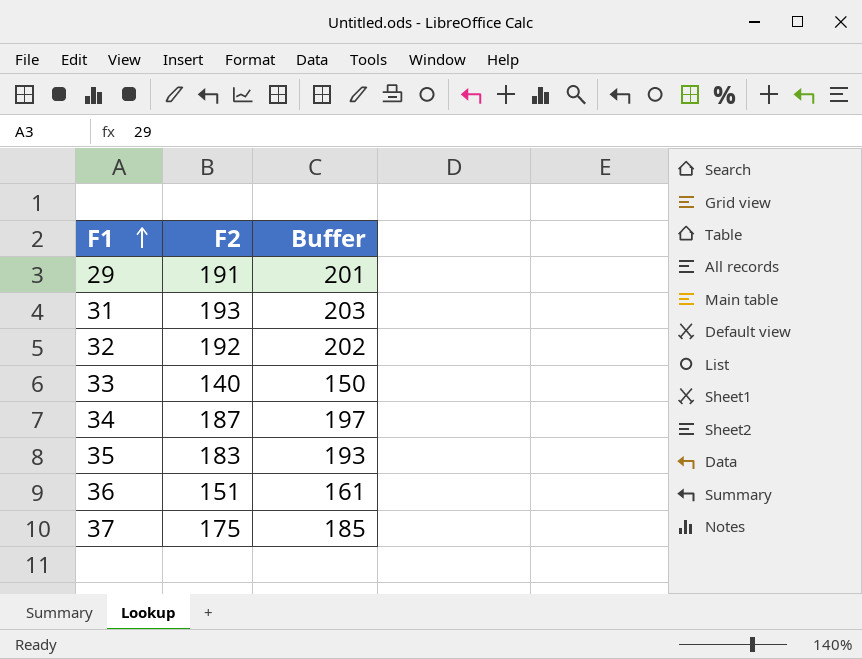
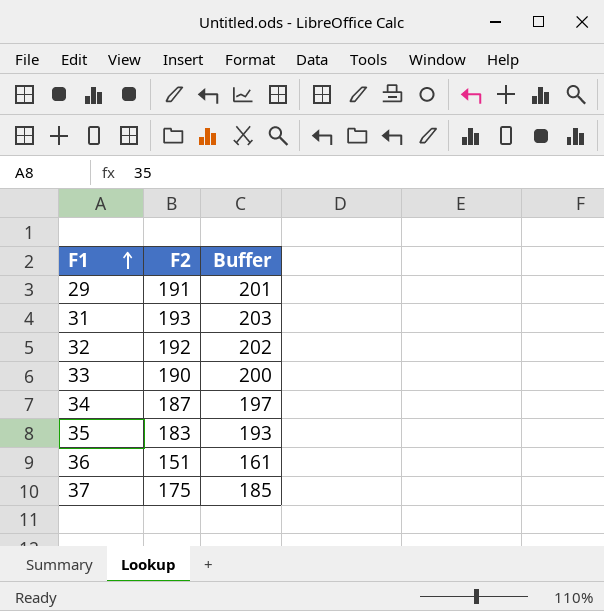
33 | F2: 140 -> 190
33 | Buffer: 150 -> 200

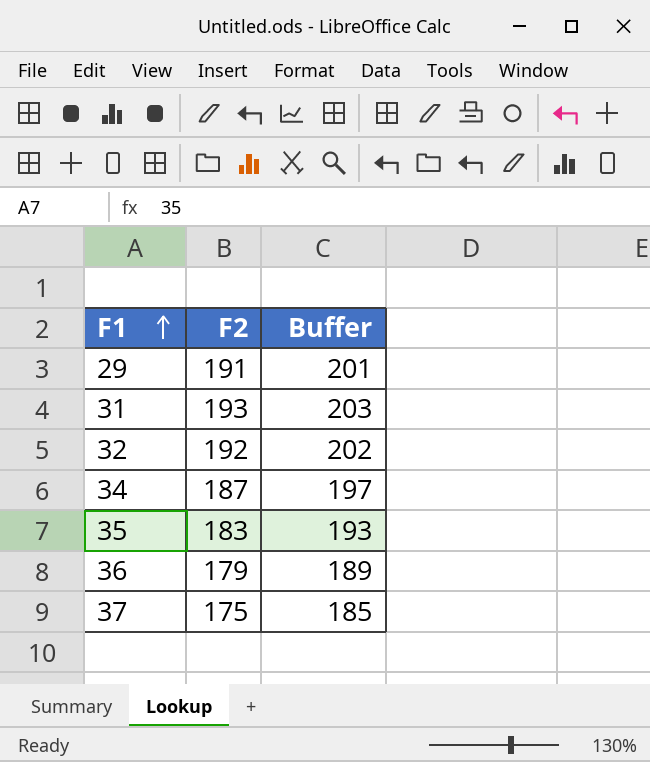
row 33: 190 | 200 -> none
36 | F2: 151 -> 179
36 | Buffer: 161 -> 189

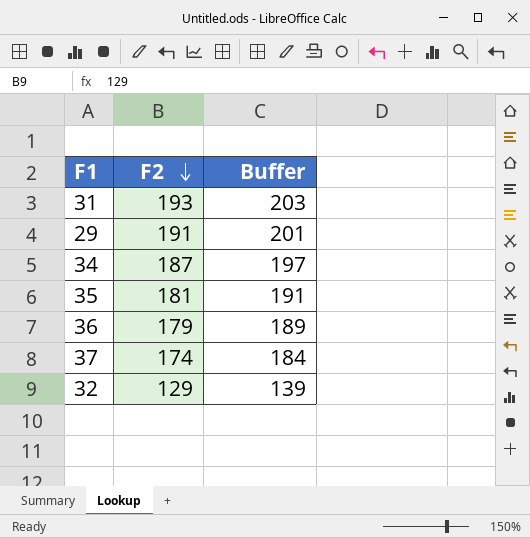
row order: F1 ascending -> F2 descending
35 | F2: 183 -> 181
35 | Buffer: 193 -> 191
37 | F2: 175 -> 174
37 | Buffer: 185 -> 184
32 | F2: 192 -> 129
32 | Buffer: 202 -> 139

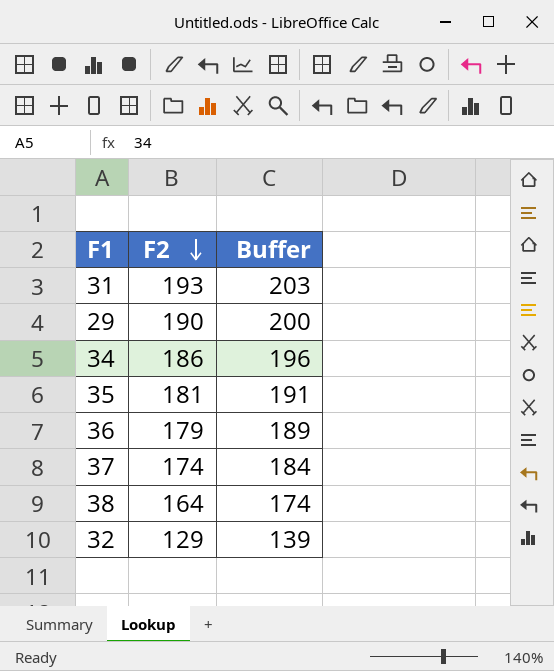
29 | F2: 191 -> 190
29 | Buffer: 201 -> 200
34 | F2: 187 -> 186
34 | Buffer: 197 -> 196
row 38: none -> 164 | 174

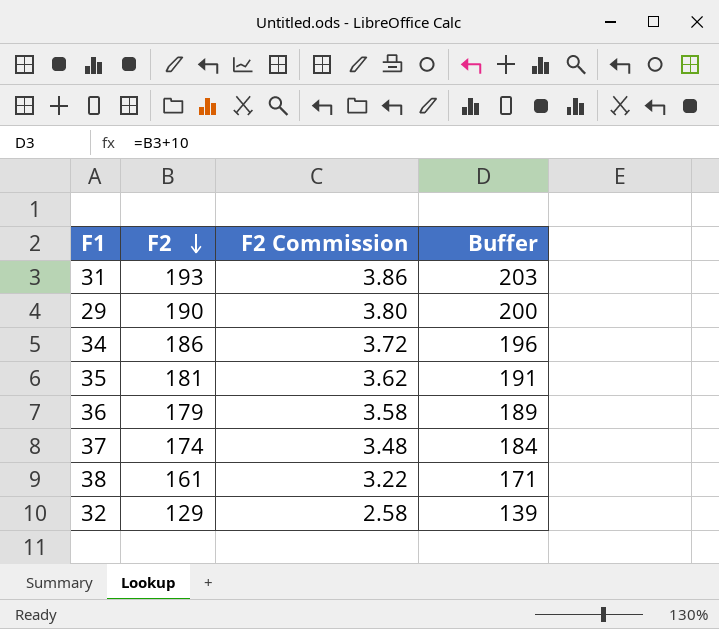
column F2 Commission | formula: none -> [F2] * 0.02
38 | F2: 164 -> 161
38 | Buffer: 174 -> 171

